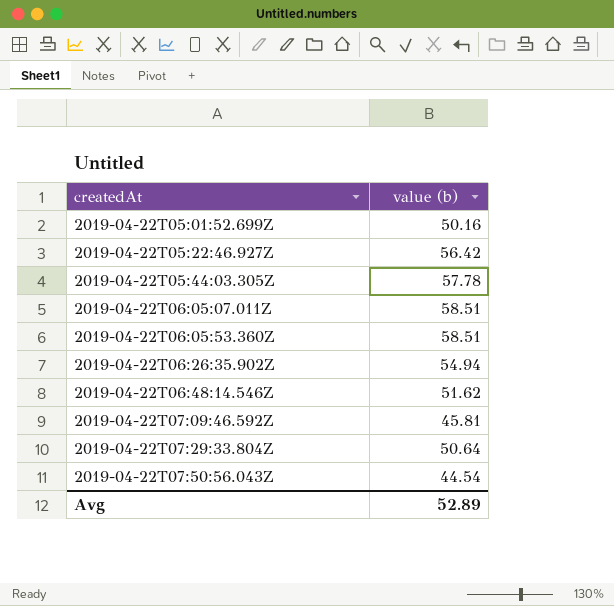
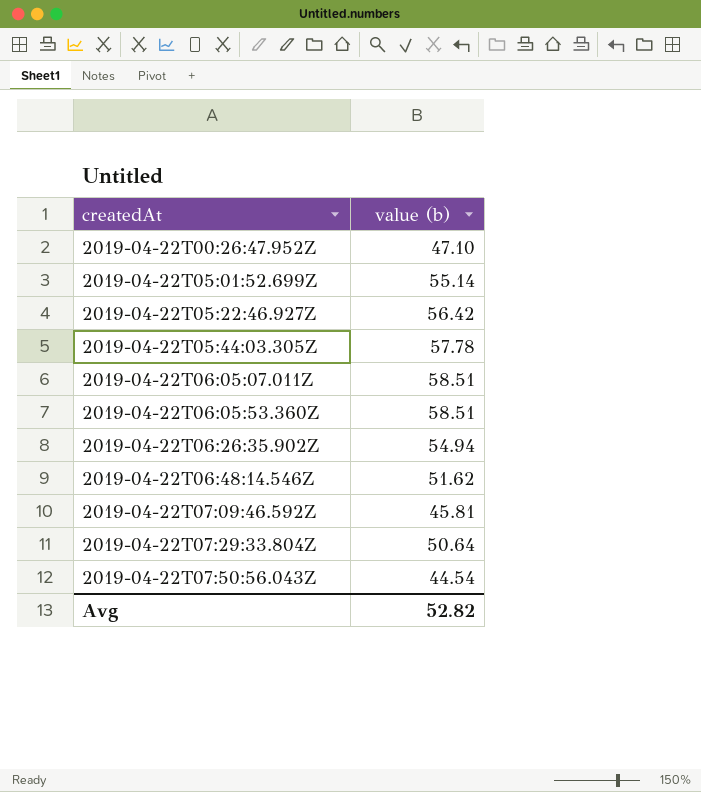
row 2019-04-22T00:26:47.952Z: none -> 47.10
2019-04-22T05:01:52.699Z | value (b): 50.16 -> 55.14
Avg | value (b): 52.89 -> 52.82

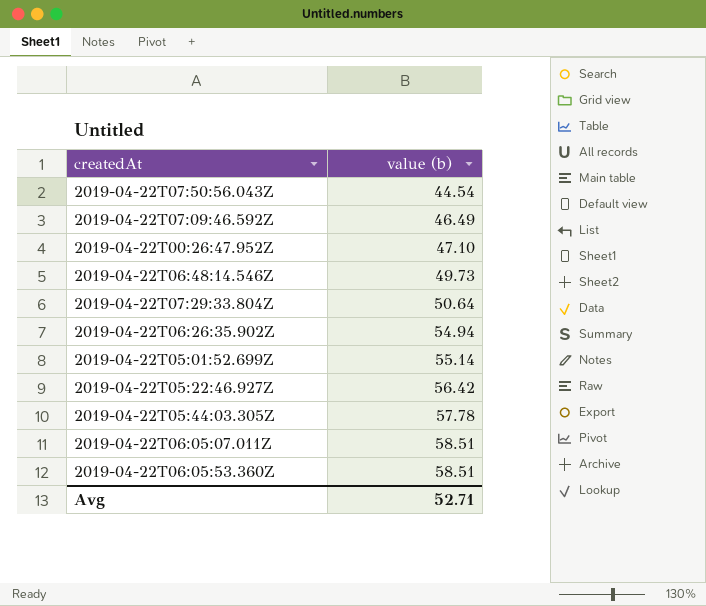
row order: createdAt ascending -> value (b) ascending
2019-04-22T07:09:46.592Z | value (b): 45.81 -> 46.49
2019-04-22T06:48:14.546Z | value (b): 51.62 -> 49.73
Avg | value (b): 52.82 -> 52.71

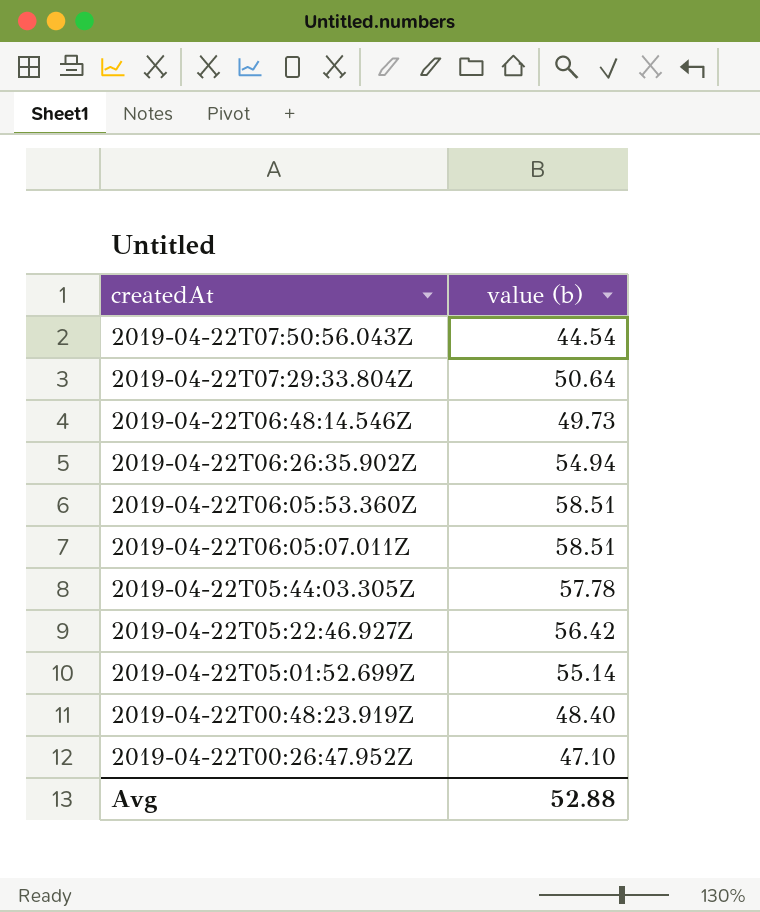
row order: value (b) ascending -> createdAt descending
row 2019-04-22T07:09:46.592Z: 46.49 -> none
row 2019-04-22T00:48:23.919Z: none -> 48.40
Avg | value (b): 52.71 -> 52.88

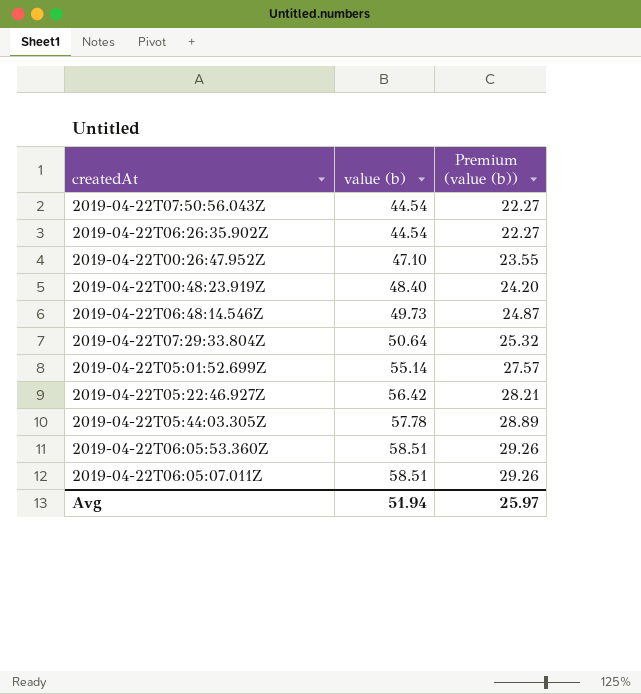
row order: createdAt descending -> value (b) ascending
column Premium (value (b)) | formula: none -> [value (b)] * 0.5
2019-04-22T06:26:35.902Z | value (b): 54.94 -> 44.54
Avg | value (b): 52.88 -> 51.94

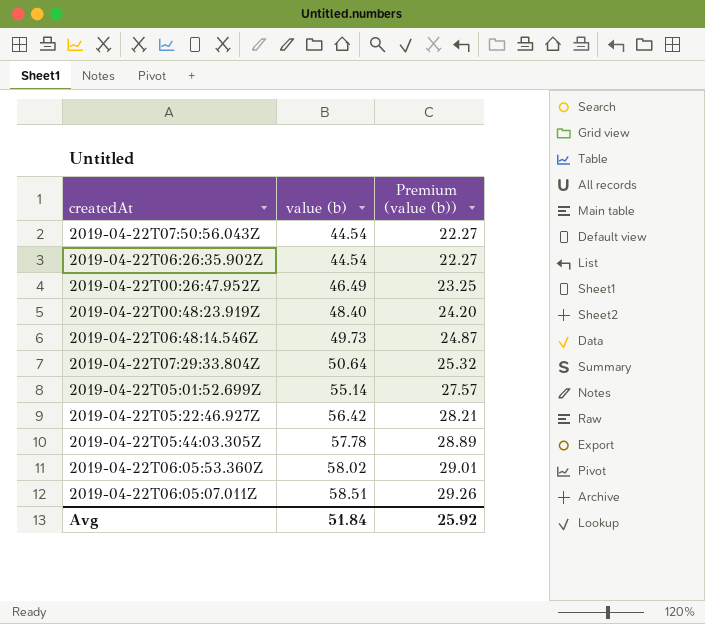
2019-04-22T00:26:47.952Z | value (b): 47.10 -> 46.49
2019-04-22T00:26:47.952Z | Premium (value (b)): 23.55 -> 23.25
2019-04-22T06:05:53.360Z | value (b): 58.51 -> 58.02
2019-04-22T06:05:53.360Z | Premium (value (b)): 29.26 -> 29.01
Avg | value (b): 51.94 -> 51.84
Avg | Premium (value (b)): 25.97 -> 25.92

